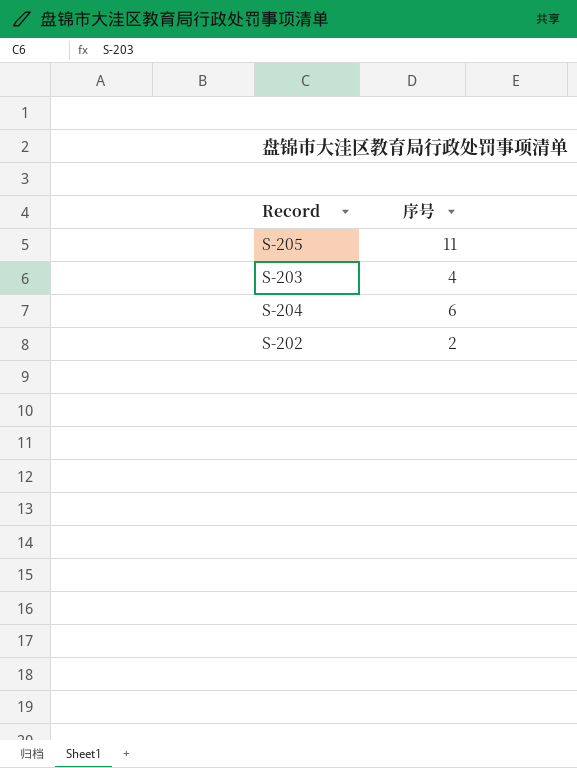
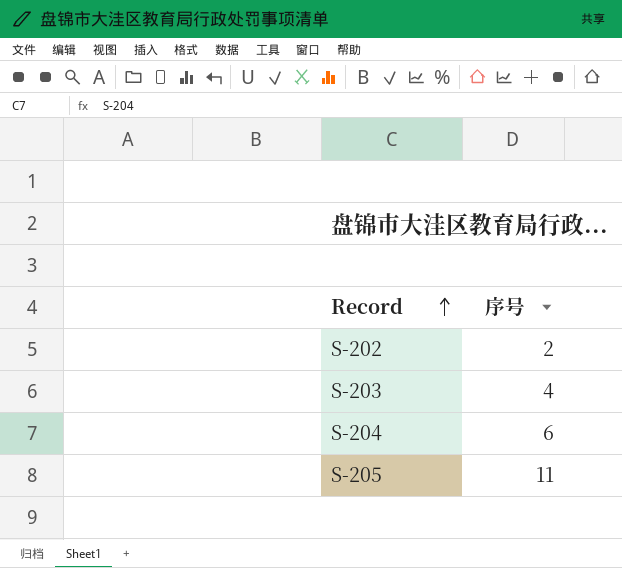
row order: none -> Record ascending

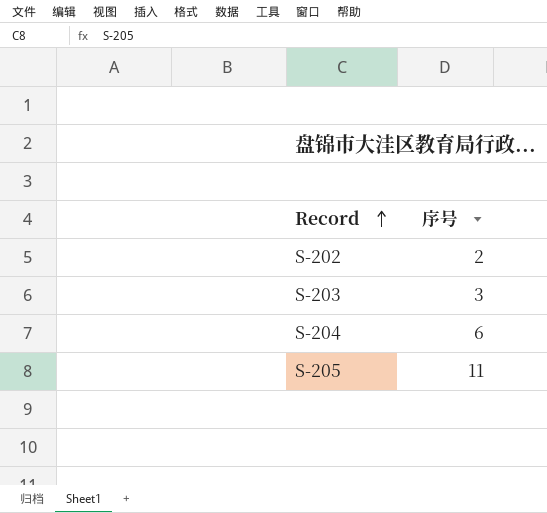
S-203 | 序号: 4 -> 3

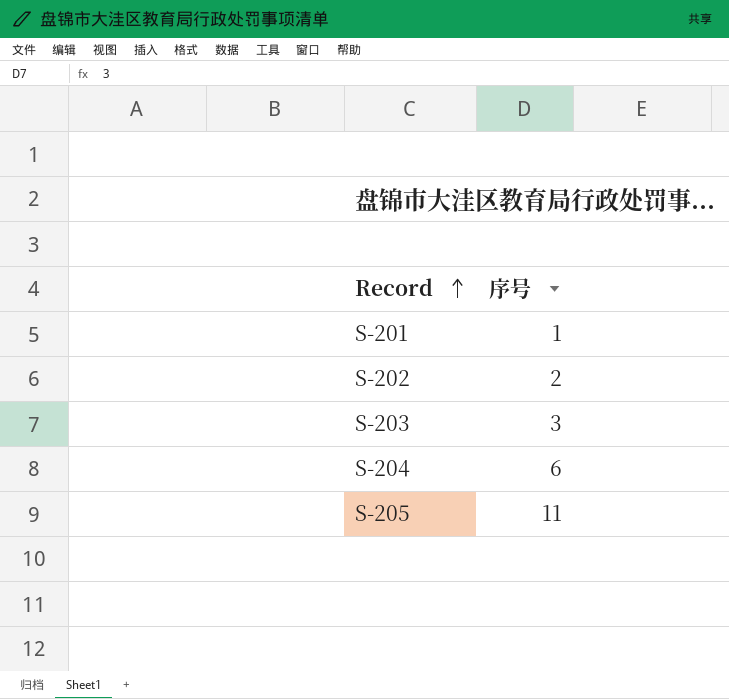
row S-201: none -> 1

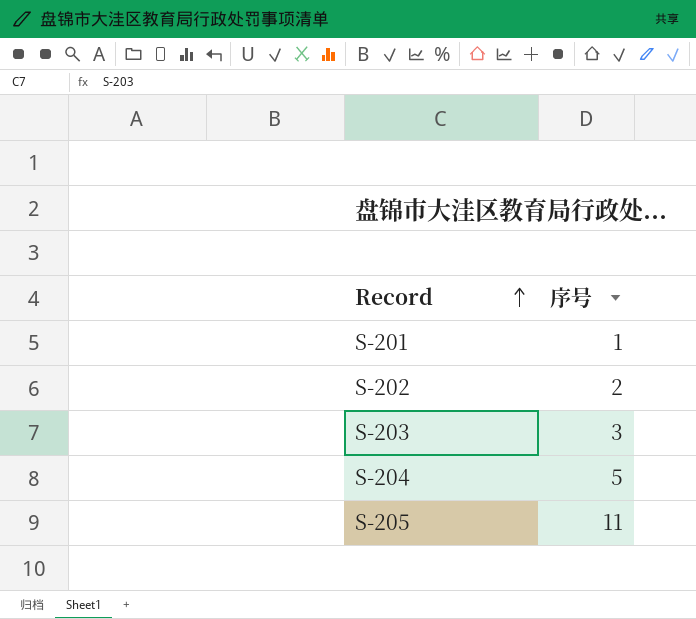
S-204 | 序号: 6 -> 5

